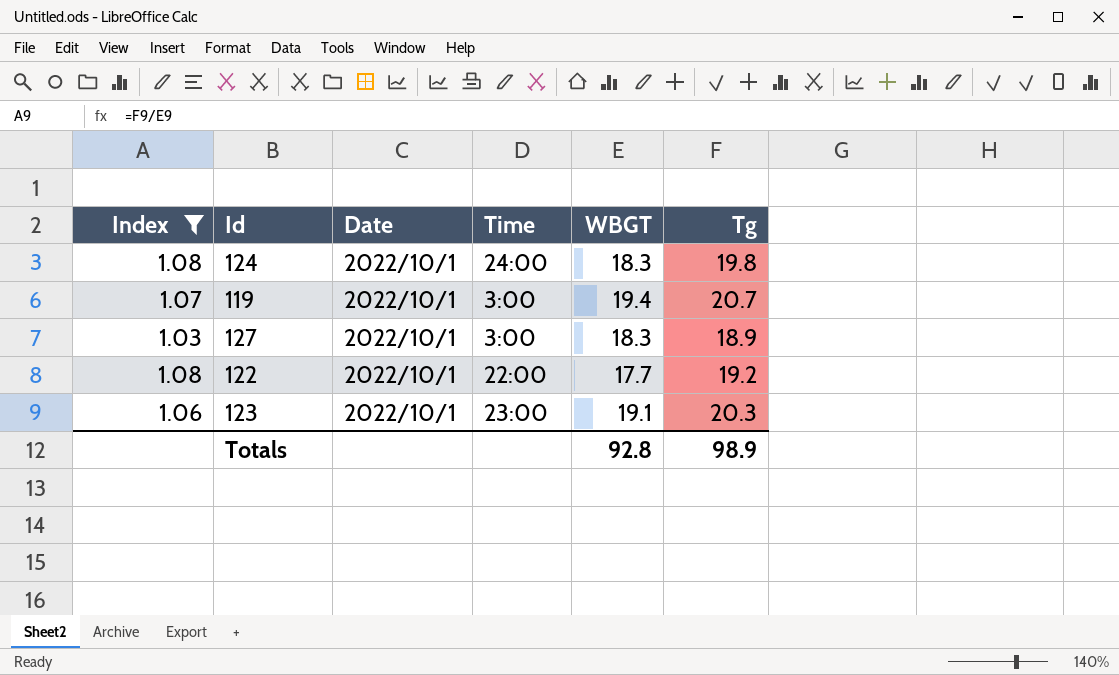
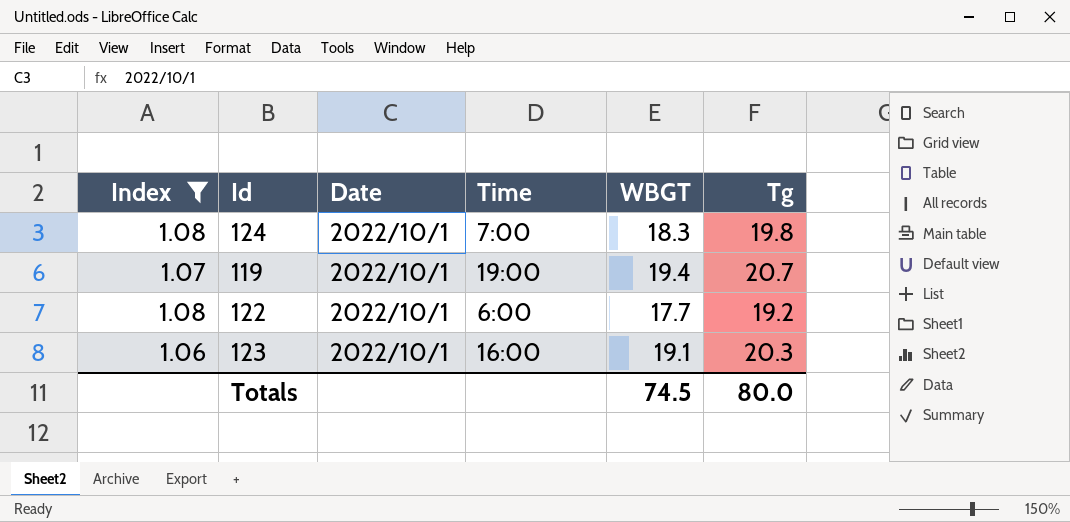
row 127: 1.03 | 2022/10/1 | 3:00 | 18.3 | 18.9 -> none
124 | Time: 24:00 -> 7:00
119 | Time: 3:00 -> 19:00
122 | Time: 22:00 -> 6:00
123 | Time: 23:00 -> 16:00
Totals | WBGT: 92.8 -> 74.5
Totals | Tg: 98.9 -> 80.0

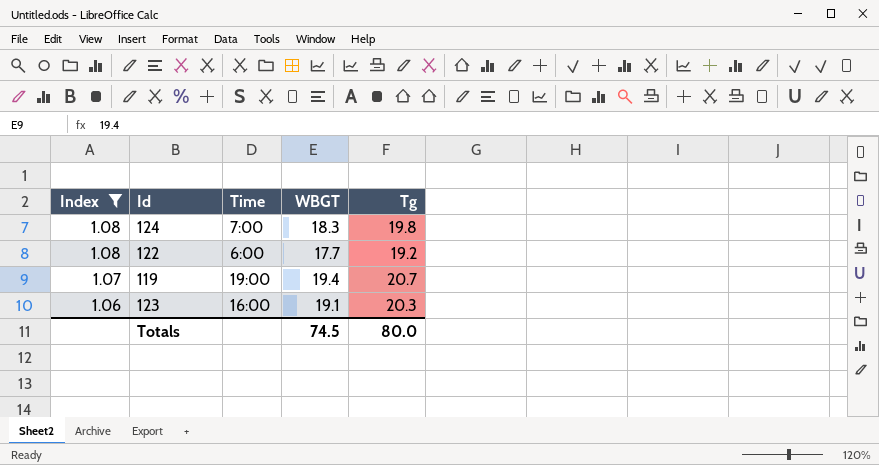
row order: none -> Index descending
column Date | position: 3 -> none

